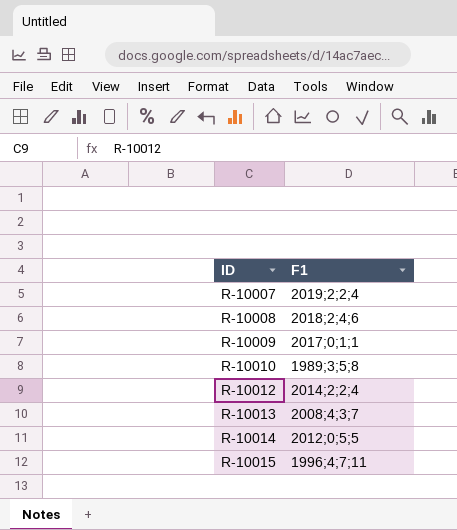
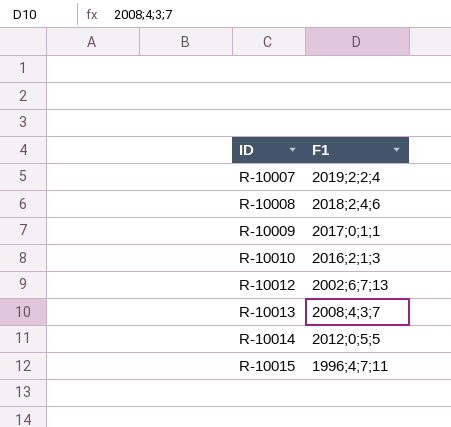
R-10010 | F1: 1989;3;5;8 -> 2016;2;1;3
R-10012 | F1: 2014;2;2;4 -> 2002;6;7;13

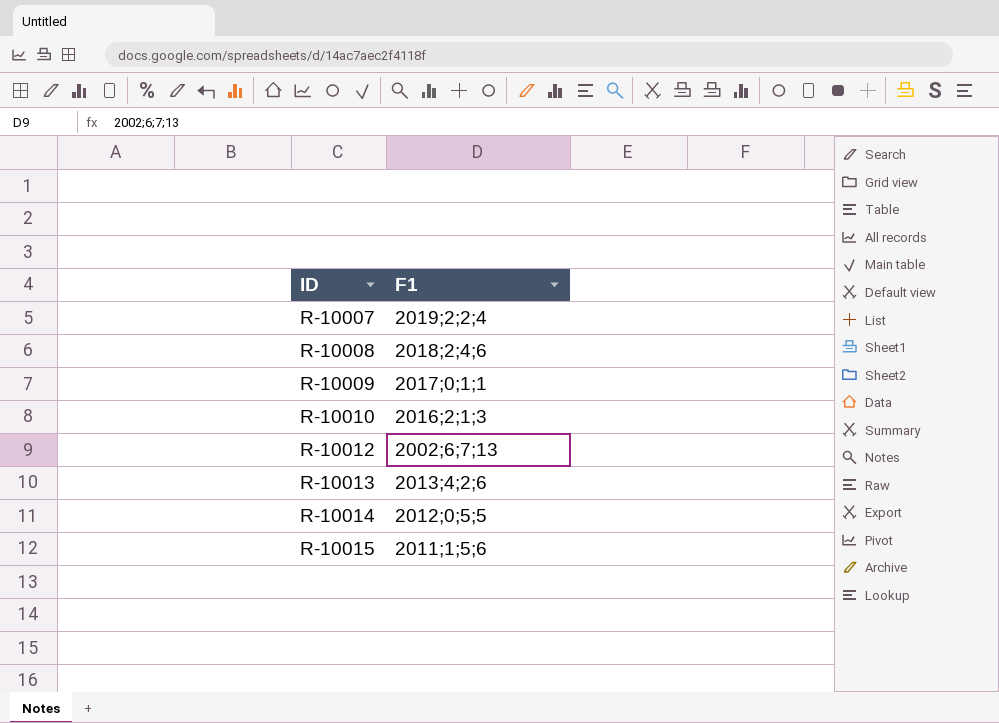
R-10013 | F1: 2008;4;3;7 -> 2013;4;2;6
R-10015 | F1: 1996;4;7;11 -> 2011;1;5;6

